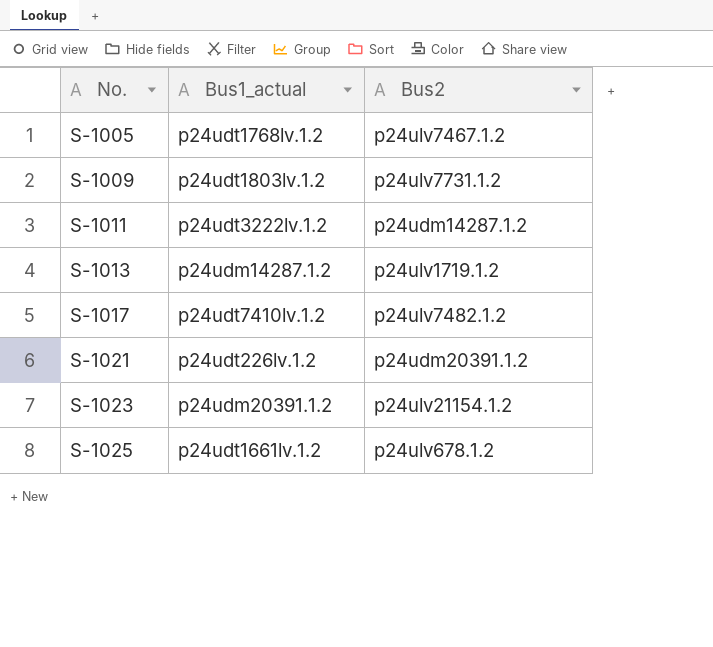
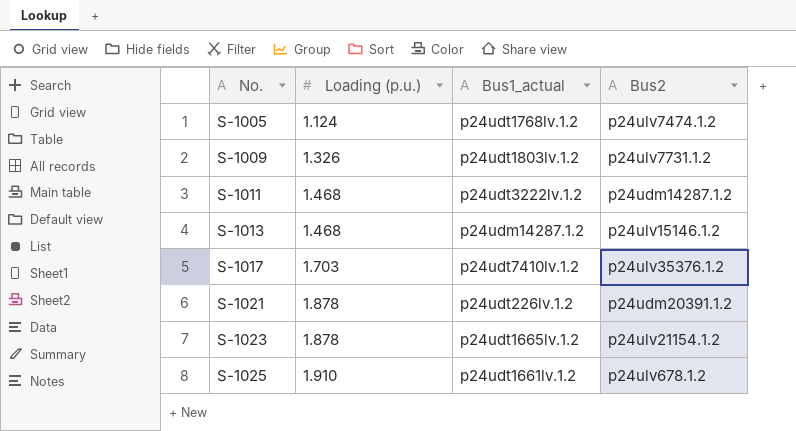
column Loading (p.u.) | position: none -> 2
S-1005 | Bus2: p24ulv7467.1.2 -> p24ulv7474.1.2
S-1013 | Bus2: p24ulv1719.1.2 -> p24ulv15146.1.2
S-1017 | Bus2: p24ulv7482.1.2 -> p24ulv35376.1.2
S-1023 | Bus1_actual: p24udm20391.1.2 -> p24udt1665lv.1.2

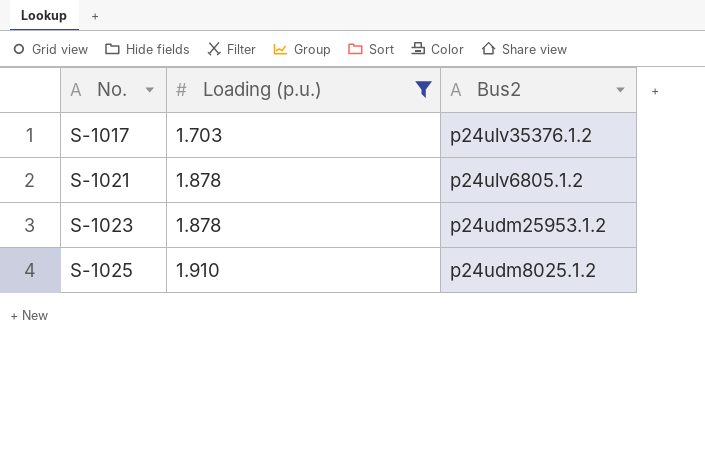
filter: none -> Loading (p.u.) >= 1.703
column Bus1_actual | position: 3 -> none
S-1021 | Bus2: p24udm20391.1.2 -> p24ulv6805.1.2
S-1023 | Bus2: p24ulv21154.1.2 -> p24udm25953.1.2
S-1025 | Bus2: p24ulv678.1.2 -> p24udm8025.1.2

